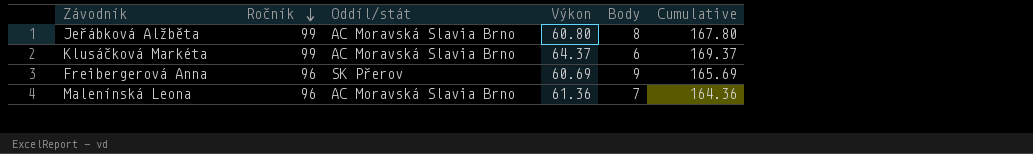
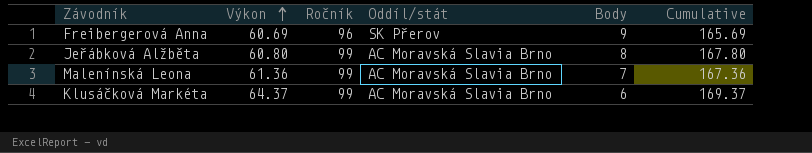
row order: Ročník descending -> Výkon ascending
column Výkon | position: 4 -> 2
Malenínská Leona | Ročník: 96 -> 99
Malenínská Leona | Cumulative: 164.36 -> 167.36

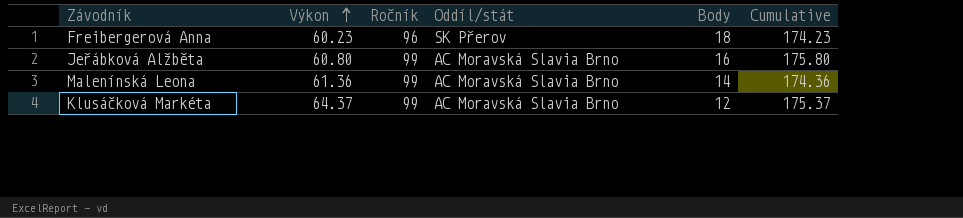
Freibergerová Anna | Výkon: 60.69 -> 60.23
Freibergerová Anna | Body: 9 -> 18
Freibergerová Anna | Cumulative: 165.69 -> 174.23
Jeřábková Alžběta | Body: 8 -> 16
Jeřábková Alžběta | Cumulative: 167.80 -> 175.80
Malenínská Leona | Body: 7 -> 14
Malenínská Leona | Cumulative: 167.36 -> 174.36
Klusáčková Markéta | Body: 6 -> 12
Klusáčková Markéta | Cumulative: 169.37 -> 175.37

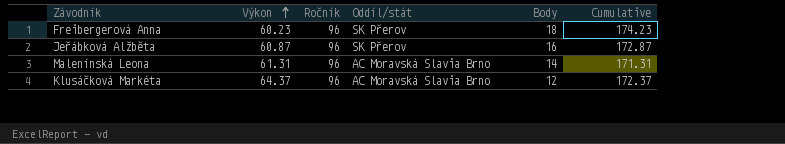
Jeřábková Alžběta | Výkon: 60.80 -> 60.87
Jeřábková Alžběta | Ročník: 99 -> 96
Jeřábková Alžběta | Oddíl/stát: AC Moravská Slavia Brno -> SK Přerov
Jeřábková Alžběta | Cumulative: 175.80 -> 172.87
Malenínská Leona | Výkon: 61.36 -> 61.31
Malenínská Leona | Ročník: 99 -> 96
Malenínská Leona | Cumulative: 174.36 -> 171.31
Klusáčková Markéta | Ročník: 99 -> 96
Klusáčková Markéta | Cumulative: 175.37 -> 172.37

